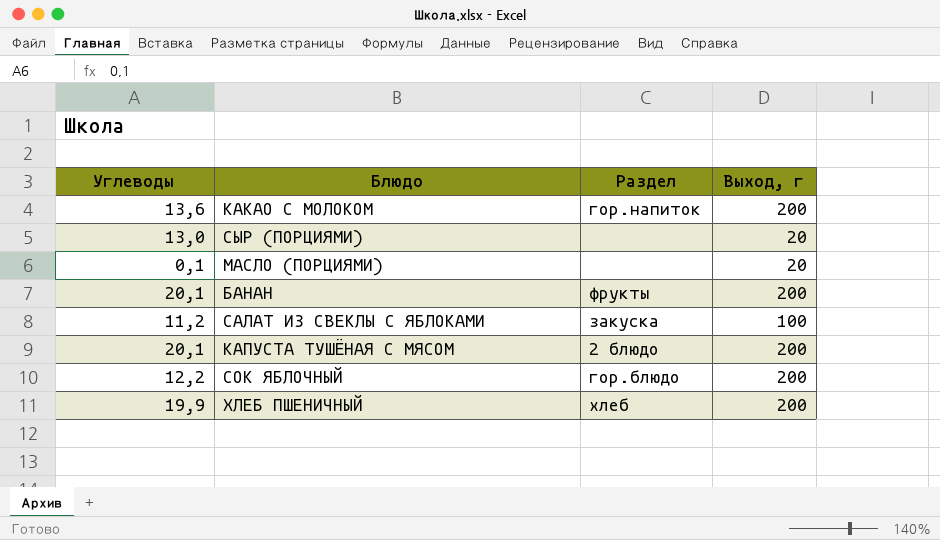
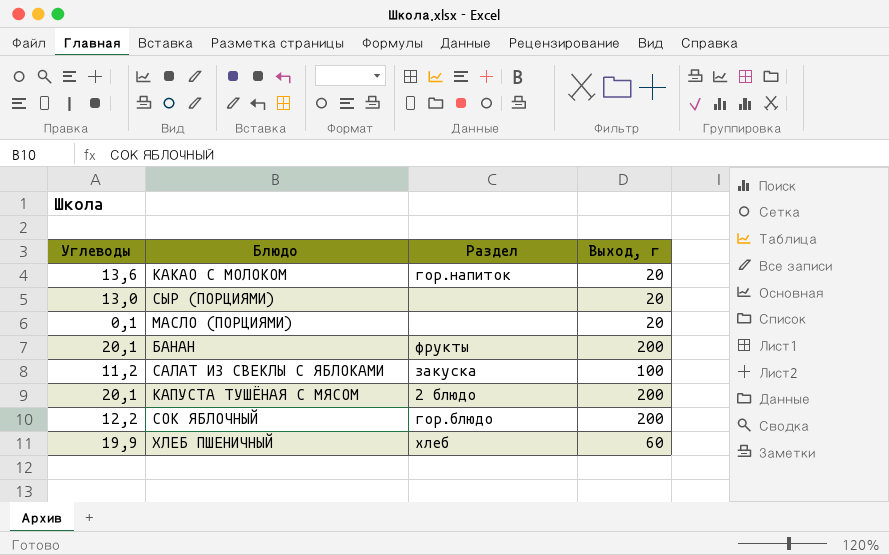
КАКАО С МОЛОКОМ | Выход, г: 200 -> 20
ХЛЕБ ПШЕНИЧНЫЙ | Выход, г: 200 -> 60

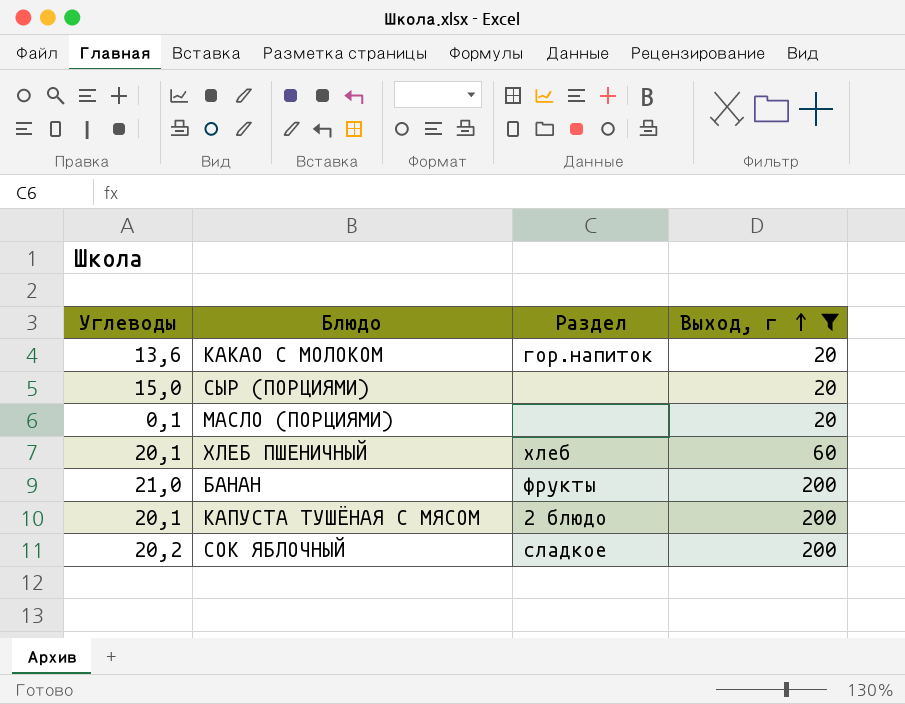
filter: none -> Выход, г != 100
row order: none -> Выход, г ascending
СЫР (ПОРЦИЯМИ) | Углеводы: 13,0 -> 15,0
ХЛЕБ ПШЕНИЧНЫЙ | Углеводы: 19,9 -> 20,1
БАНАН | Углеводы: 20,1 -> 21,0
СОК ЯБЛОЧНЫЙ | Углеводы: 12,2 -> 20,2
СОК ЯБЛОЧНЫЙ | Раздел: гор.блюдо -> сладкое

